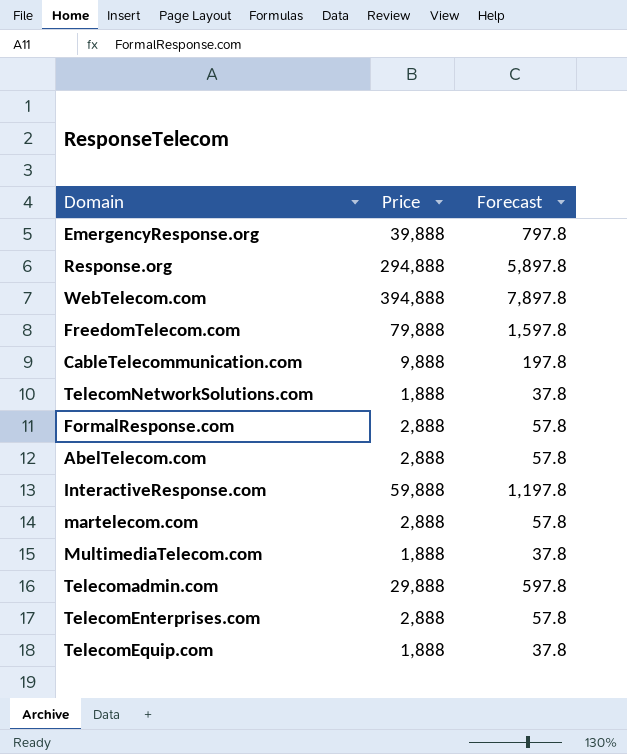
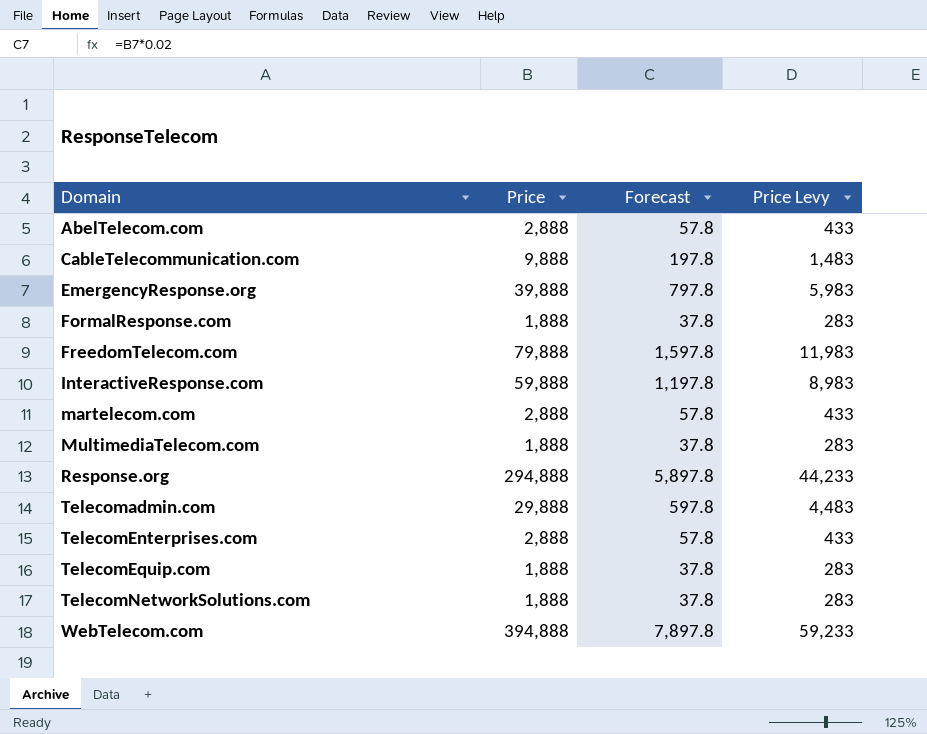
row order: none -> Domain ascending
column Price Levy | formula: none -> [Price] * 0.15
FormalResponse.com | Price: 2,888 -> 1,888
FormalResponse.com | Forecast: 57.8 -> 37.8

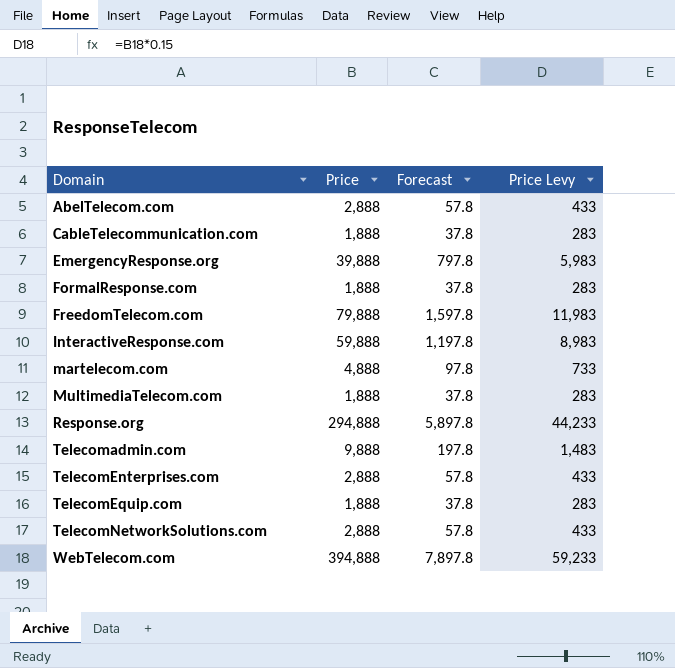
CableTelecommunication.com | Price: 9,888 -> 1,888
CableTelecommunication.com | Forecast: 197.8 -> 37.8
CableTelecommunication.com | Price Levy: 1,483 -> 283
martelecom.com | Price: 2,888 -> 4,888
martelecom.com | Forecast: 57.8 -> 97.8
martelecom.com | Price Levy: 433 -> 733
Telecomadmin.com | Price: 29,888 -> 9,888
Telecomadmin.com | Forecast: 597.8 -> 197.8
Telecomadmin.com | Price Levy: 4,483 -> 1,483
TelecomNetworkSolutions.com | Price: 1,888 -> 2,888
TelecomNetworkSolutions.com | Forecast: 37.8 -> 57.8
TelecomNetworkSolutions.com | Price Levy: 283 -> 433

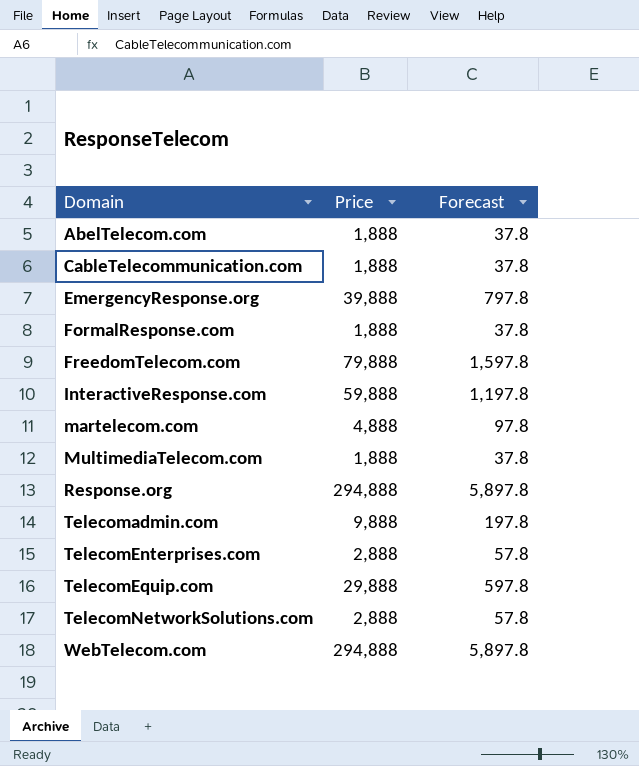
column Price Levy | formula: [Price] * 0.15 -> none
AbelTelecom.com | Price: 2,888 -> 1,888
AbelTelecom.com | Forecast: 57.8 -> 37.8
TelecomEquip.com | Price: 1,888 -> 29,888
TelecomEquip.com | Forecast: 37.8 -> 597.8
WebTelecom.com | Price: 394,888 -> 294,888
WebTelecom.com | Forecast: 7,897.8 -> 5,897.8

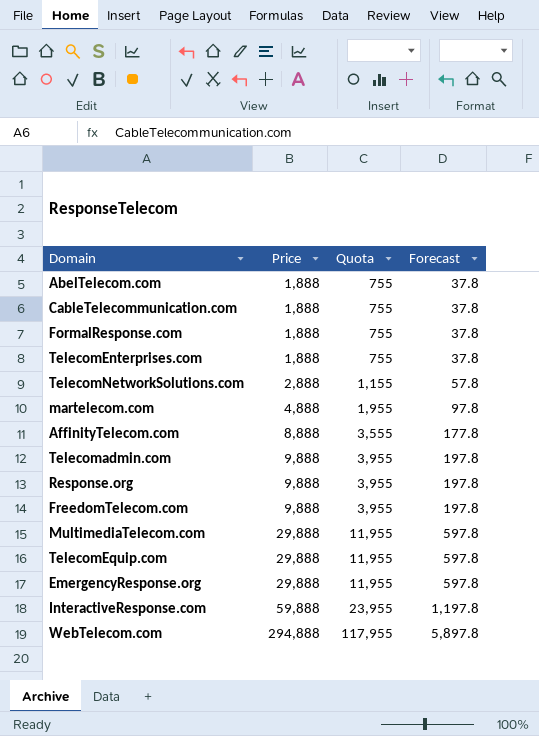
row order: Domain ascending -> Price ascending
column Quota | formula: none -> [Price] * 0.4
TelecomEnterprises.com | Price: 2,888 -> 1,888
TelecomEnterprises.com | Forecast: 57.8 -> 37.8
row AffinityTelecom.com: none -> 8,888 | 3,555 | 177.8
Response.org | Price: 294,888 -> 9,888
Response.org | Forecast: 5,897.8 -> 197.8
FreedomTelecom.com | Price: 79,888 -> 9,888
FreedomTelecom.com | Forecast: 1,597.8 -> 197.8
MultimediaTelecom.com | Price: 1,888 -> 29,888
MultimediaTelecom.com | Forecast: 37.8 -> 597.8
EmergencyResponse.org | Price: 39,888 -> 29,888
EmergencyResponse.org | Forecast: 797.8 -> 597.8

